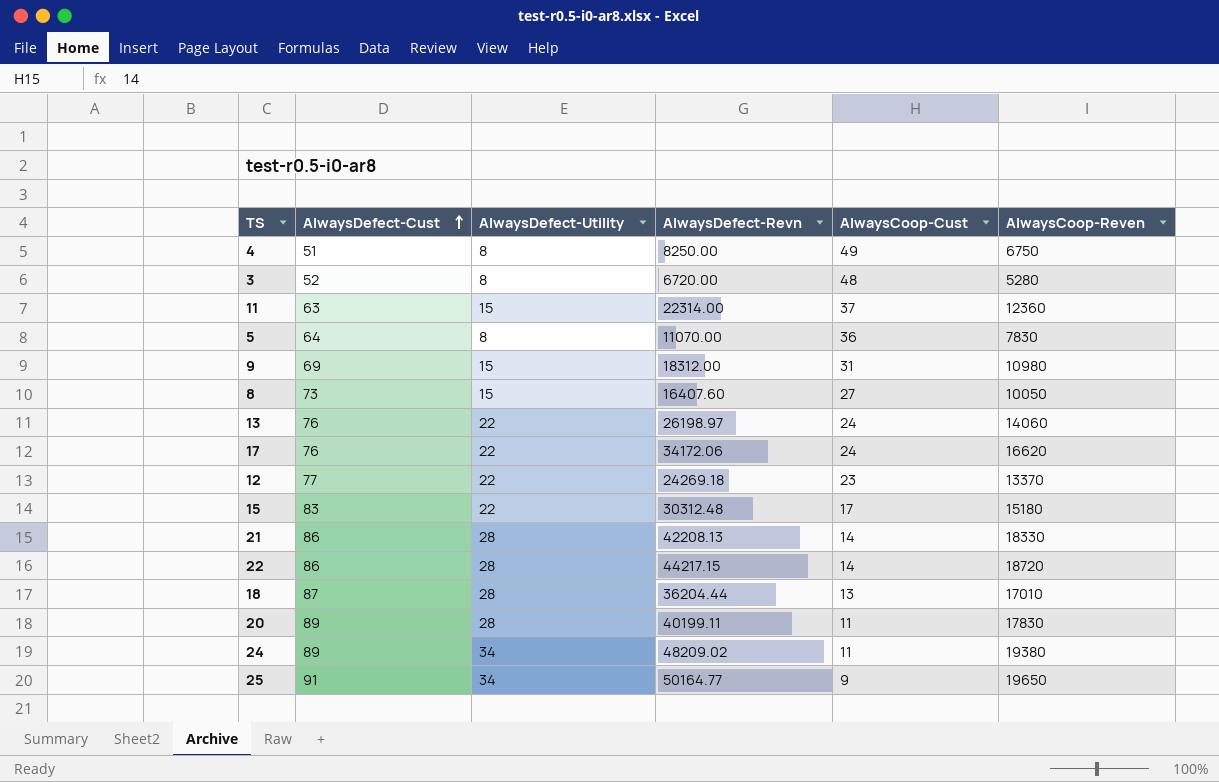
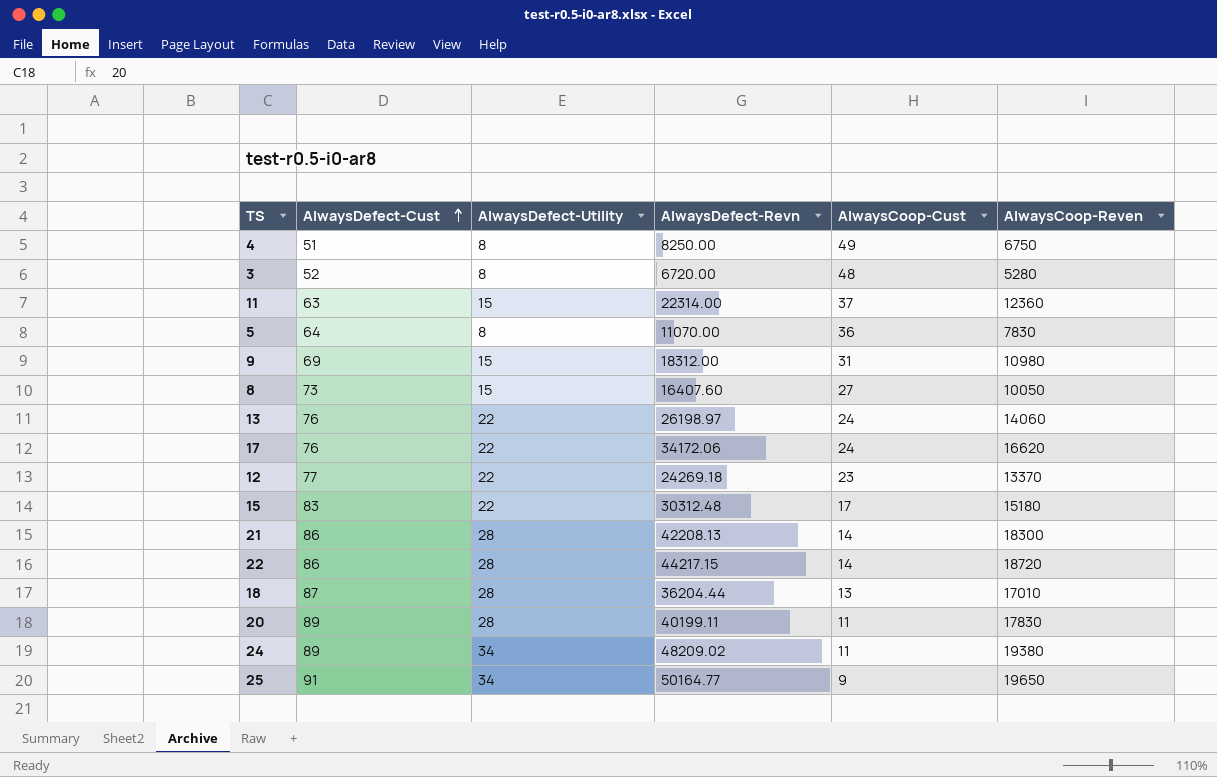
21 | AlwaysCoop-Reven: 18330 -> 18300

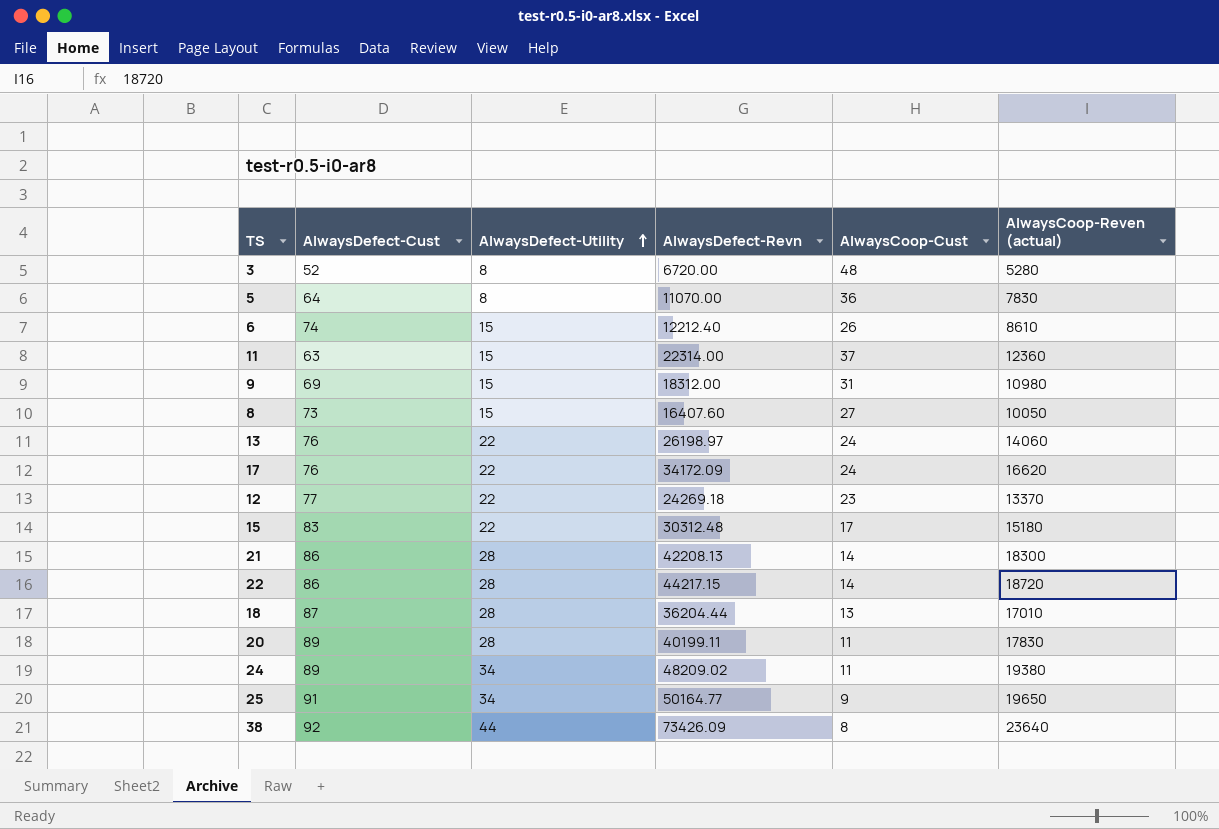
row order: AlwaysDefect-Cust ascending -> AlwaysDefect-Utility ascending
column name: AlwaysCoop-Reven -> AlwaysCoop-Reven (actual)
row 4: 51 | 8 | 8250.00 | 49 | 6750 -> none
row 6: none -> 74 | 15 | 12212.40 | 26 | 8610
17 | AlwaysDefect-Revn: 34172.06 -> 34172.09
row 38: none -> 92 | 44 | 73426.09 | 8 | 23640

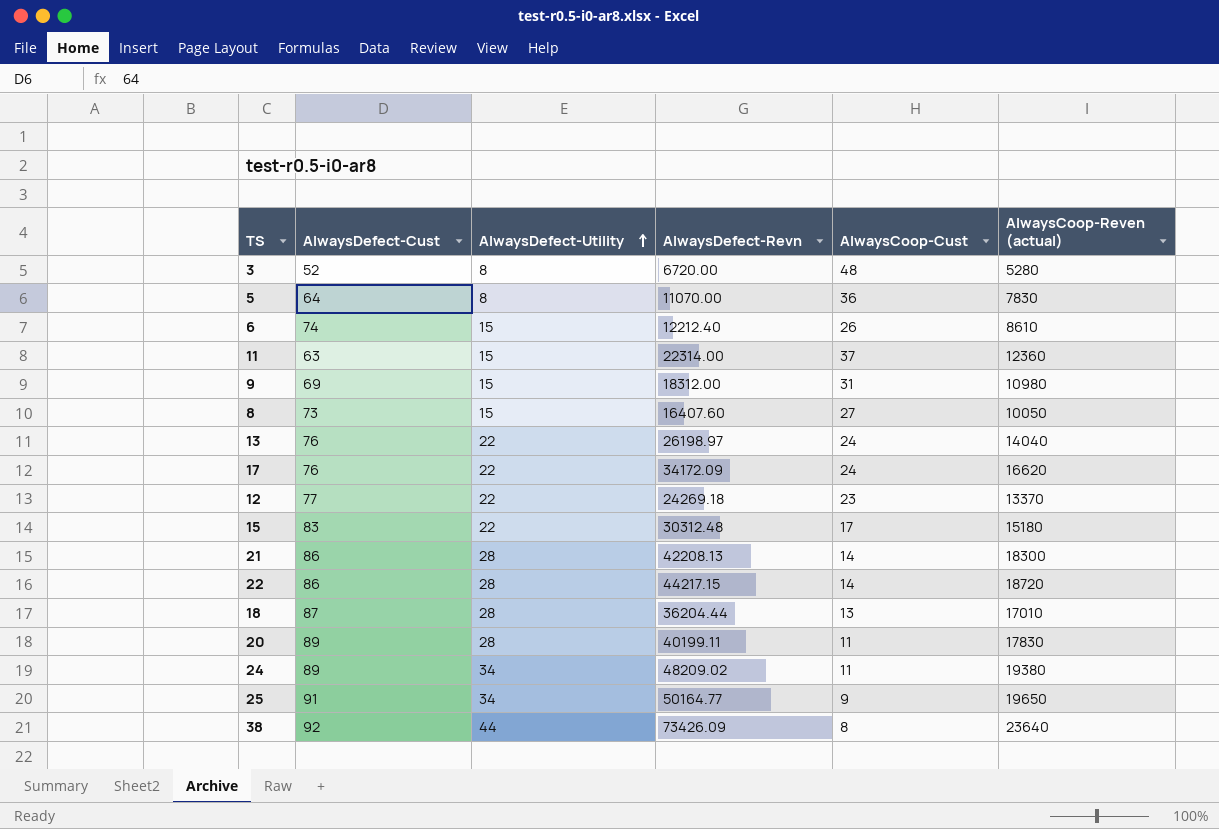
13 | AlwaysCoop-Reven (actual): 14060 -> 14040

